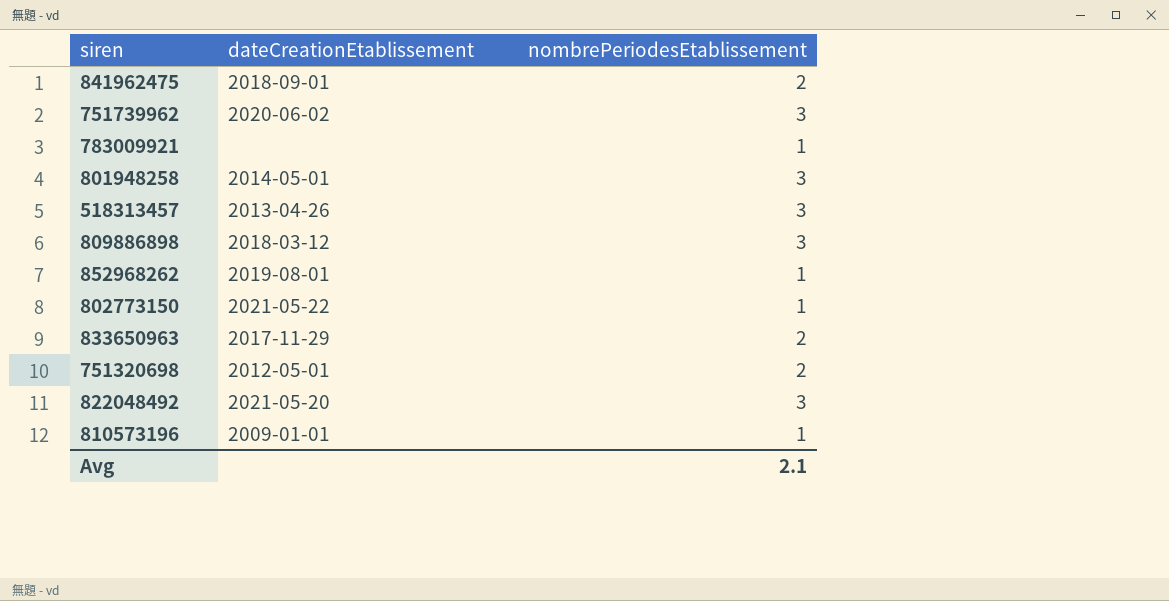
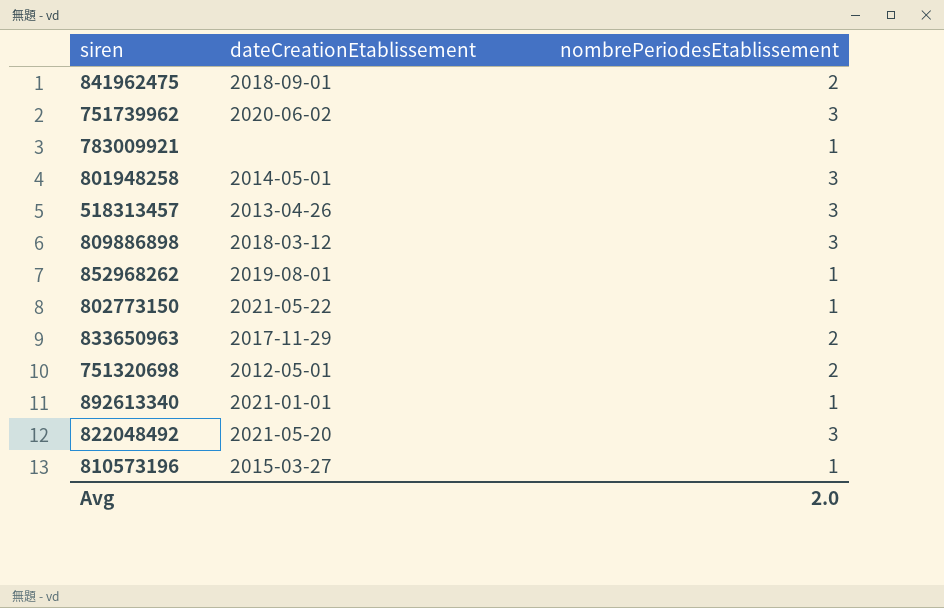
row 892613340: none -> 2021-01-01 | 1
810573196 | dateCreationEtablissement: 2009-01-01 -> 2015-03-27
Avg | nombrePeriodesEtablissement: 2.1 -> 2.0

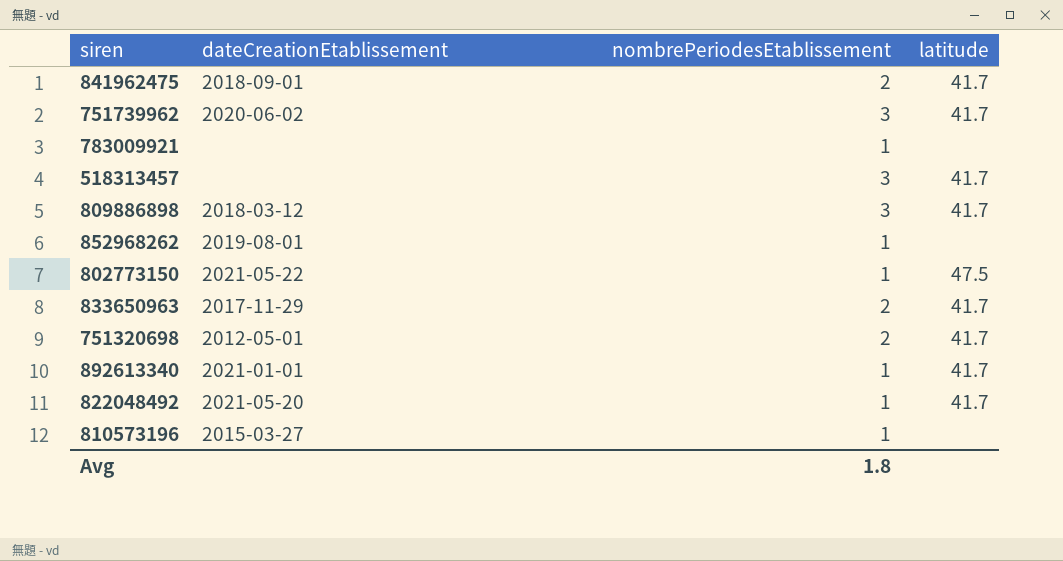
column latitude | position: none -> 4
row 801948258: 2014-05-01 | 3 -> none
518313457 | dateCreationEtablissement: 2013-04-26 -> none
822048492 | nombrePeriodesEtablissement: 3 -> 1
Avg | nombrePeriodesEtablissement: 2.0 -> 1.8

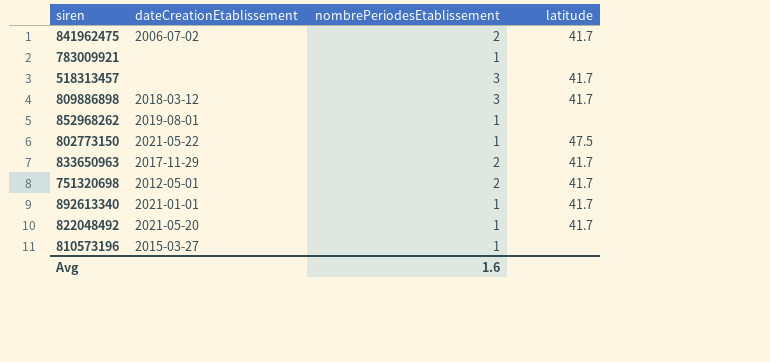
row 751739962: 2020-06-02 | 3 | 41.7 -> none
841962475 | dateCreationEtablissement: 2018-09-01 -> 2006-07-02
Avg | nombrePeriodesEtablissement: 1.8 -> 1.6

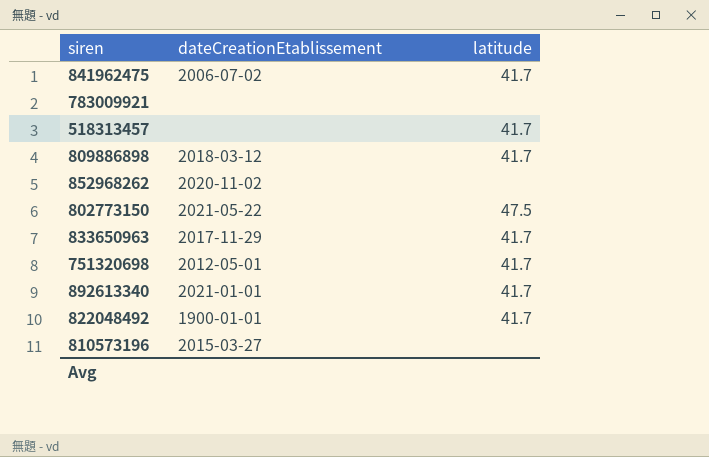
column nombrePeriodesEtablissement | position: 3 -> none
852968262 | dateCreationEtablissement: 2019-08-01 -> 2020-11-02
822048492 | dateCreationEtablissement: 2021-05-20 -> 1900-01-01

